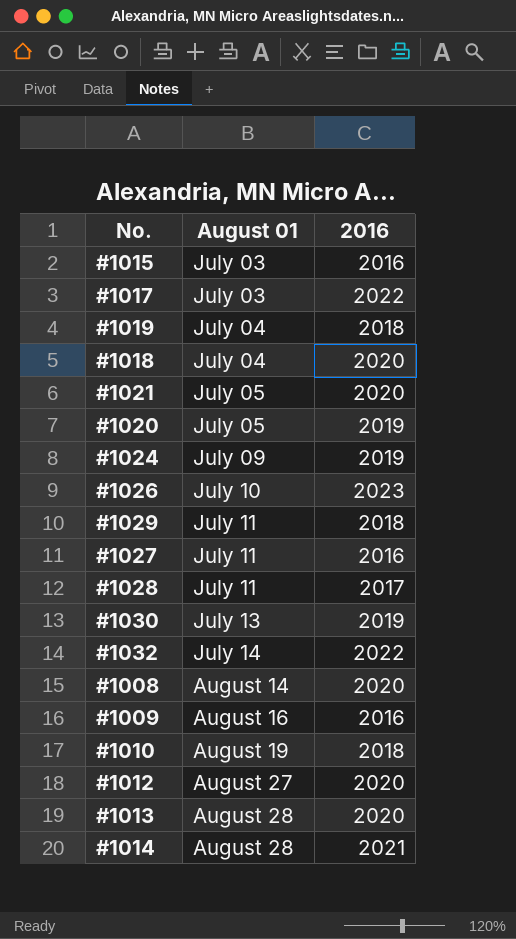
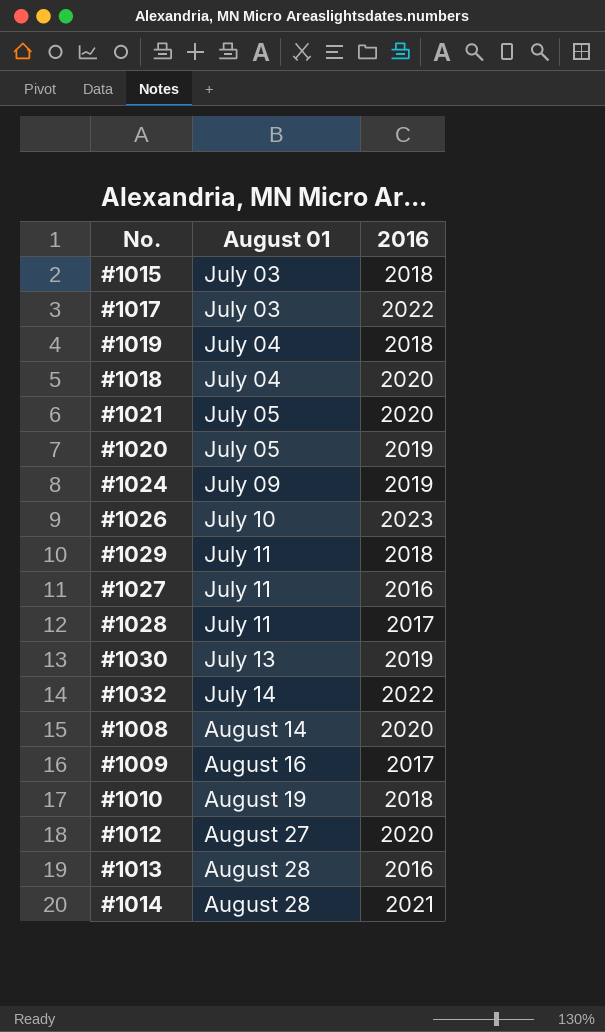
#1015 | 2016: 2016 -> 2018
#1009 | 2016: 2016 -> 2017
#1013 | 2016: 2020 -> 2016

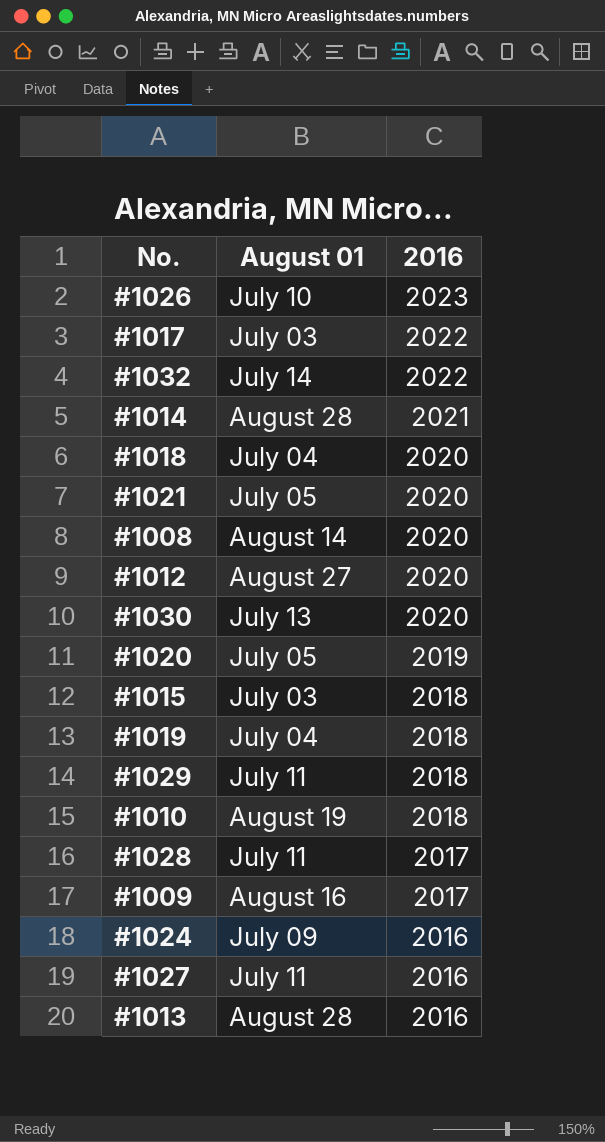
row order: August 01 ascending -> 2016 descending
#1030 | 2016: 2019 -> 2020
#1024 | 2016: 2019 -> 2016

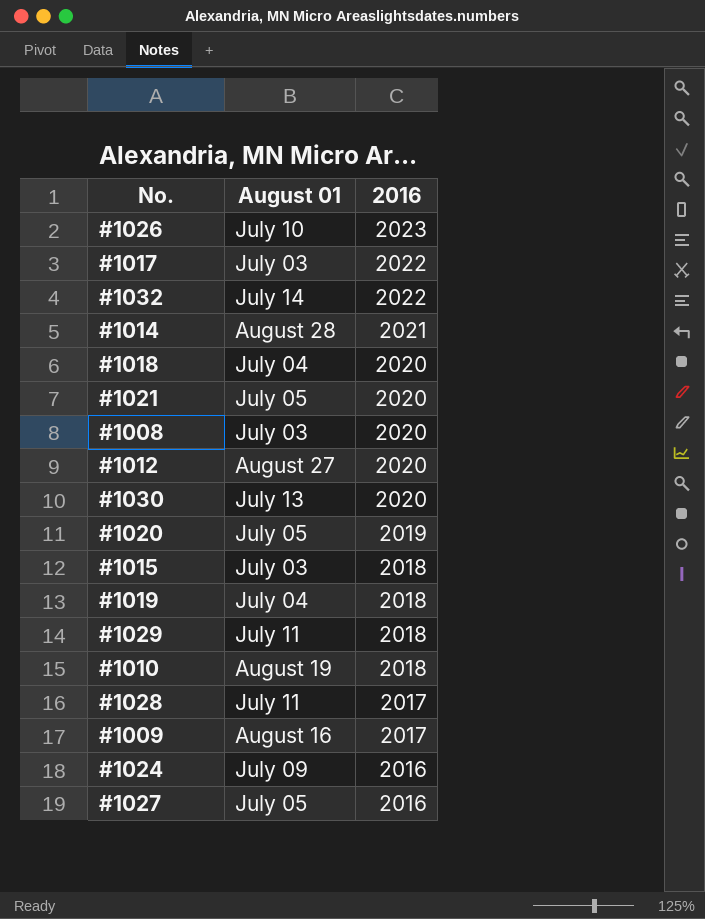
row #1013: August 28 | 2016 -> none
#1008 | August 01: August 14 -> July 03
#1027 | August 01: July 11 -> July 05

